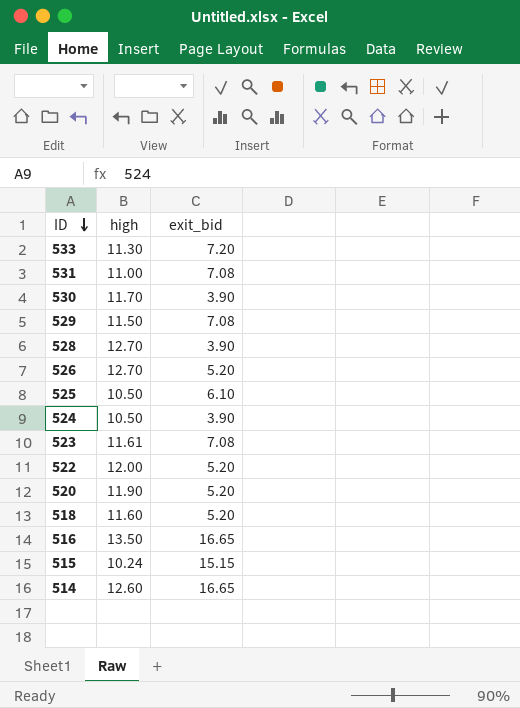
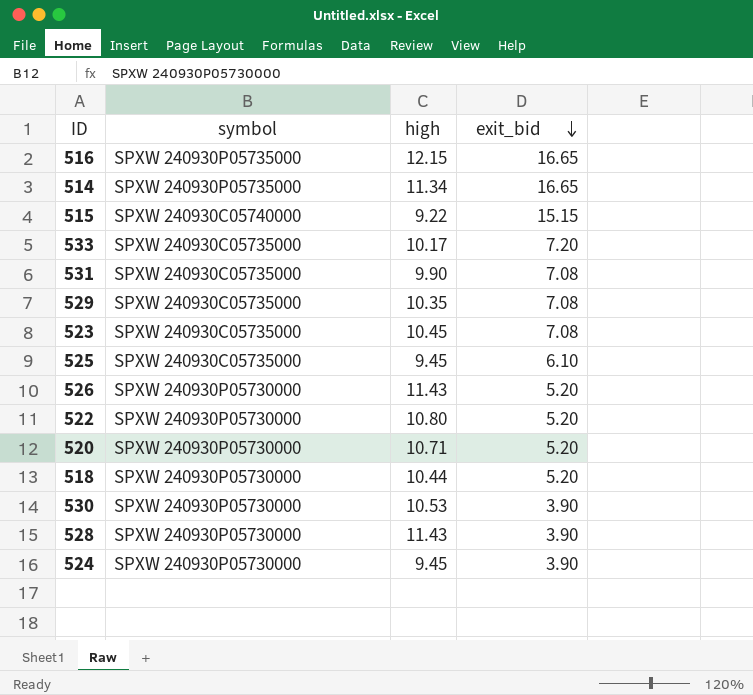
row order: ID descending -> exit_bid descending
column symbol | position: none -> 2
516 | high: 13.50 -> 12.15
514 | high: 12.60 -> 11.34
515 | high: 10.24 -> 9.22
533 | high: 11.30 -> 10.17
531 | high: 11.00 -> 9.90
529 | high: 11.50 -> 10.35
523 | high: 11.61 -> 10.45
525 | high: 10.50 -> 9.45
526 | high: 12.70 -> 11.43
522 | high: 12.00 -> 10.80
520 | high: 11.90 -> 10.71
518 | high: 11.60 -> 10.44
530 | high: 11.70 -> 10.53
528 | high: 12.70 -> 11.43
524 | high: 10.50 -> 9.45

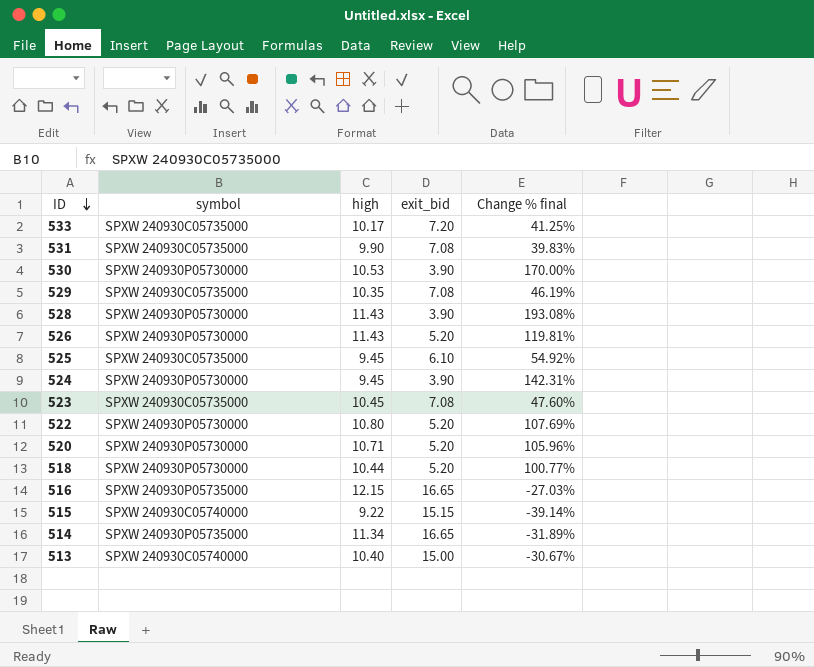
row order: exit_bid descending -> ID descending
column Change % final | formula: none -> ([high] - [exit_bid]) / [exit_bid]
row 513: none -> SPXW 240930C05740000 | 10.40 | 15.00 | -30.67%

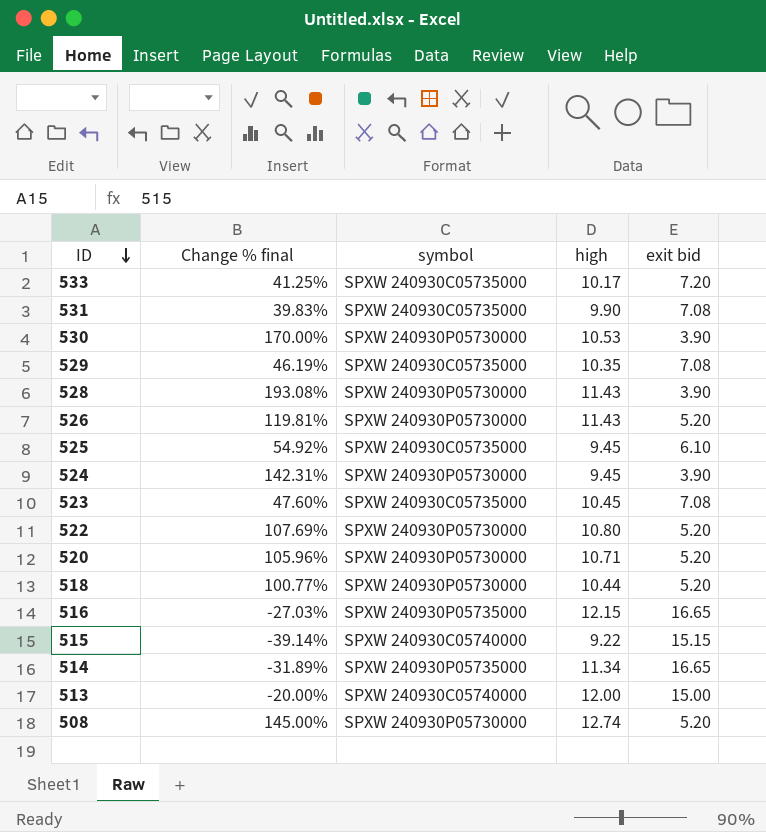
column Change % final | position: 5 -> 2
column name: exit_bid -> exit bid
513 | Change % final: -30.67% -> -20.00%
513 | high: 10.40 -> 12.00
row 508: none -> 145.00% | SPXW 240930P05730000 | 12.74 | 5.20

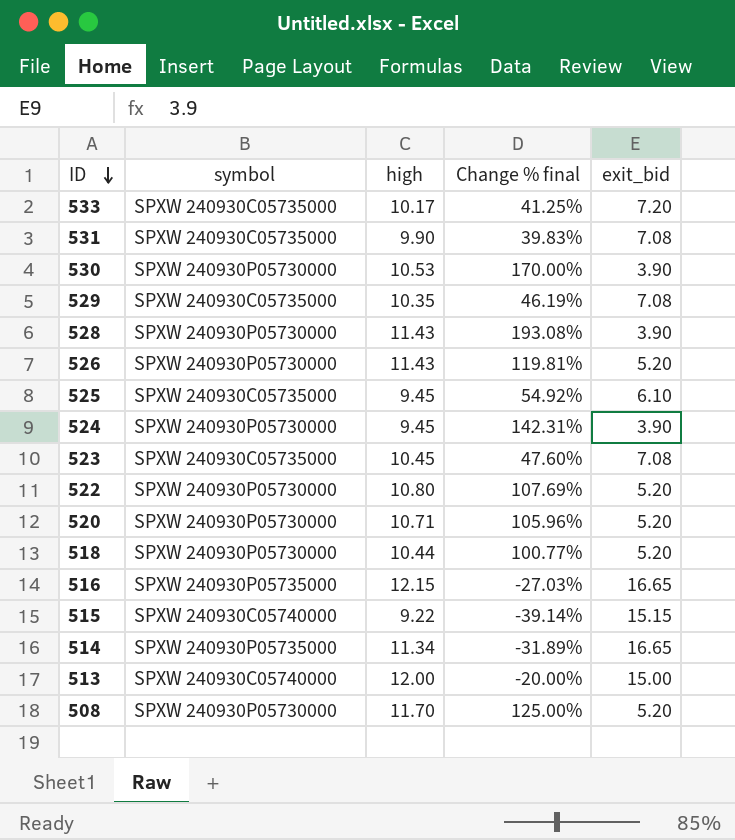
column Change % final | position: 2 -> 4
column name: exit bid -> exit_bid
508 | high: 12.74 -> 11.70
508 | Change % final: 145.00% -> 125.00%

